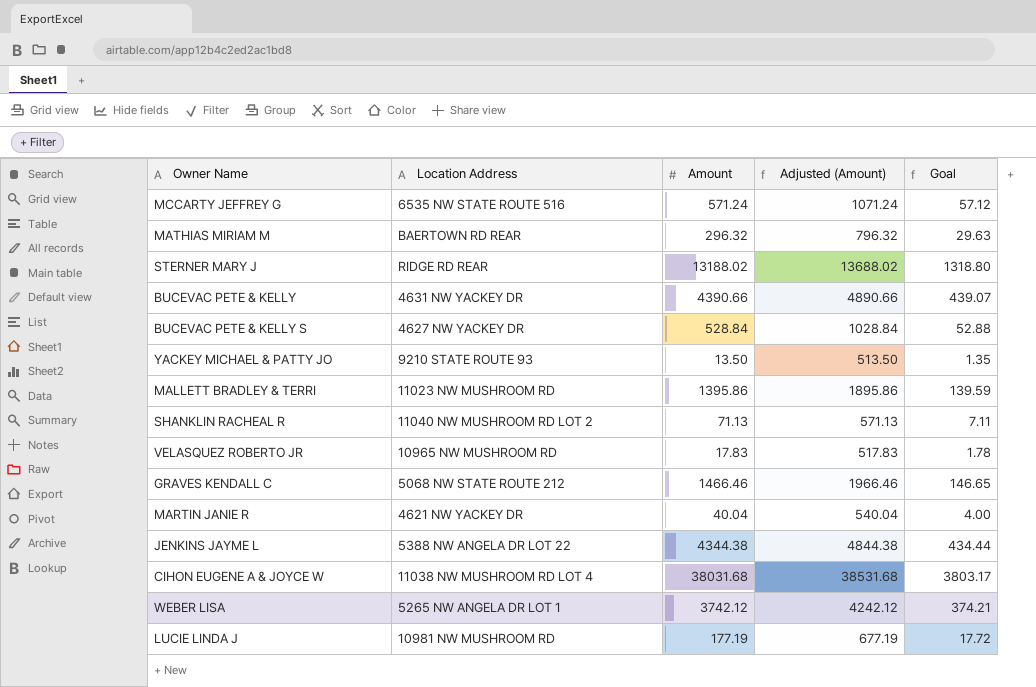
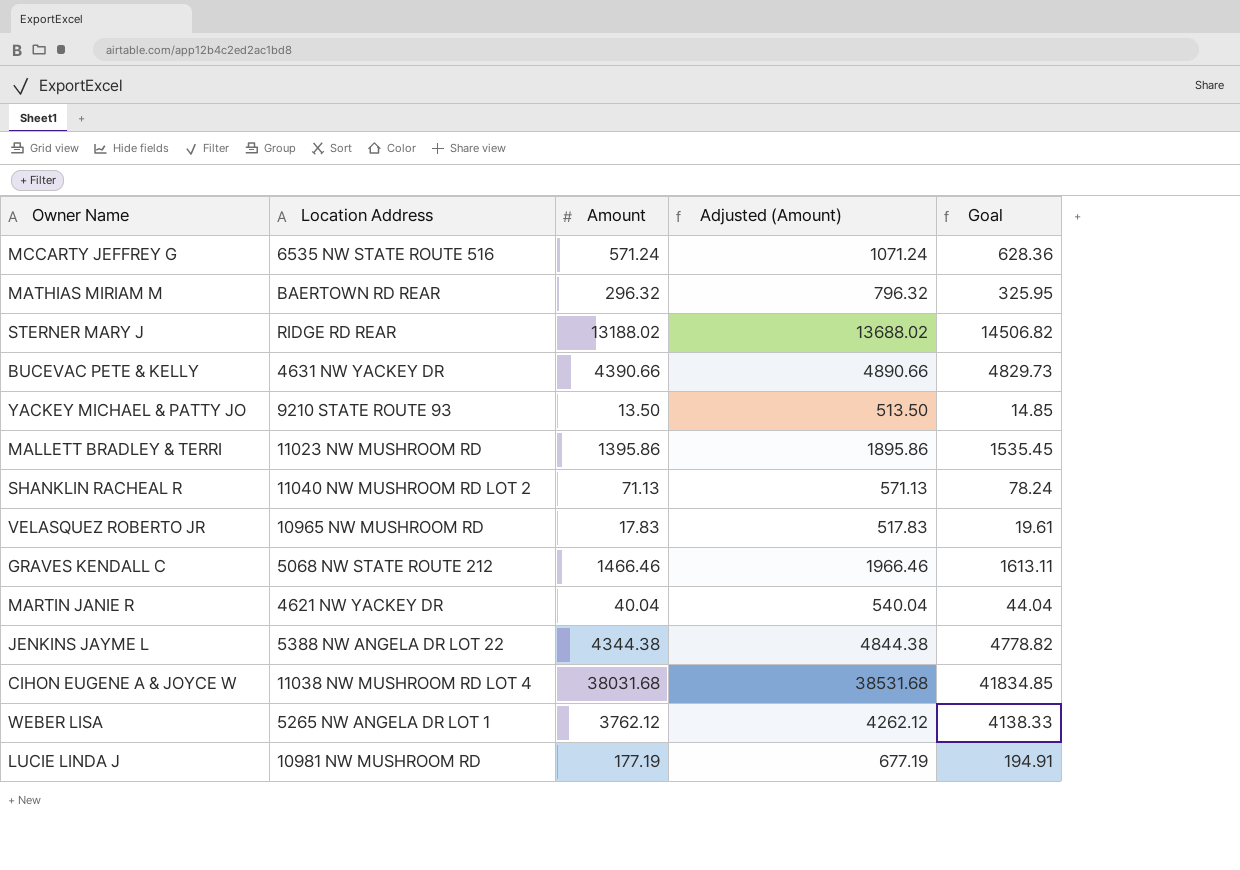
column Goal | formula: [Amount] * 0.1 -> [Amount] * 1.1
row BUCEVAC PETE & KELLY S: 4627 NW YACKEY DR | 528.84 | 1028.84 | 52.88 -> none
WEBER LISA | Amount: 3742.12 -> 3762.12
WEBER LISA | Adjusted (Amount): 4242.12 -> 4262.12

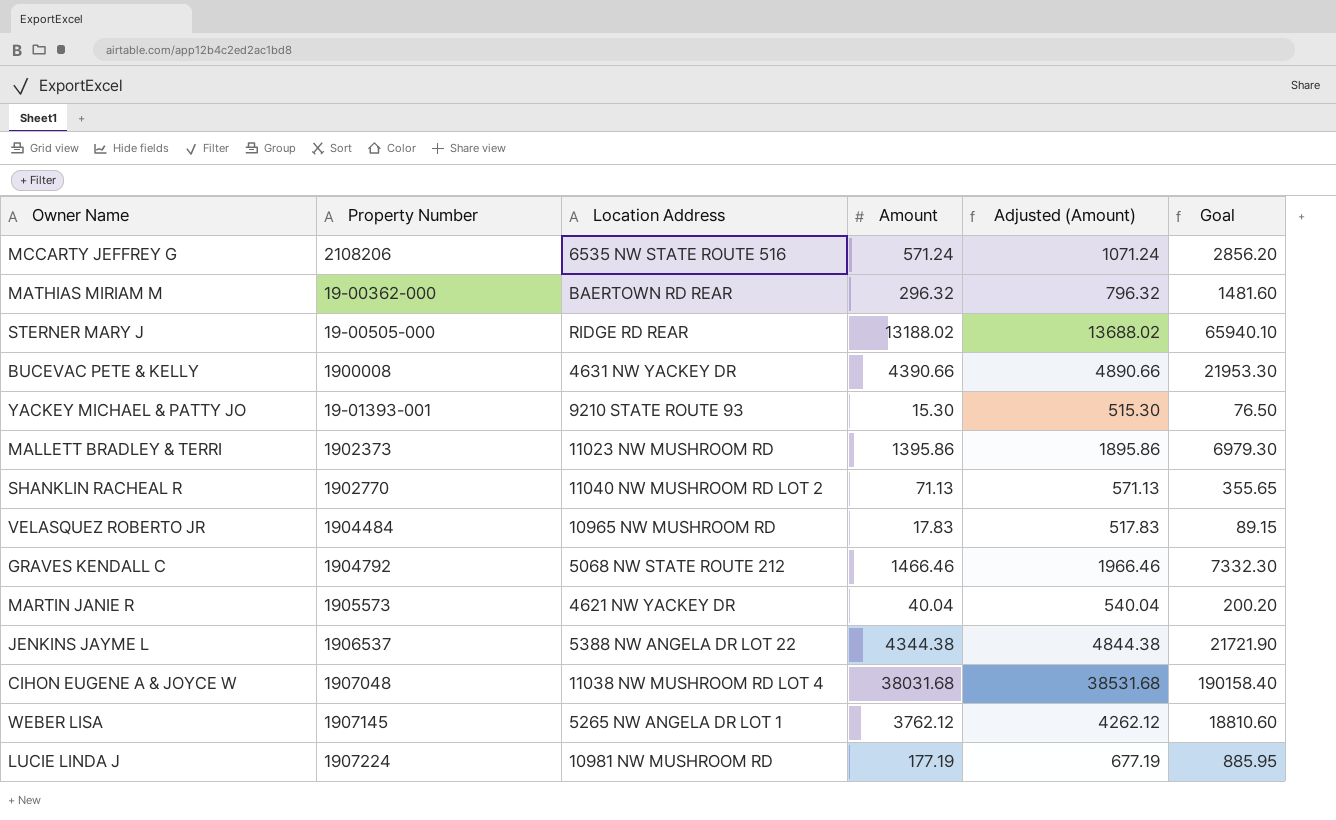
column Property Number | position: none -> 2
column Goal | formula: [Amount] * 1.1 -> [Amount] * 5
YACKEY MICHAEL & PATTY JO | Amount: 13.50 -> 15.30
YACKEY MICHAEL & PATTY JO | Adjusted (Amount): 513.50 -> 515.30

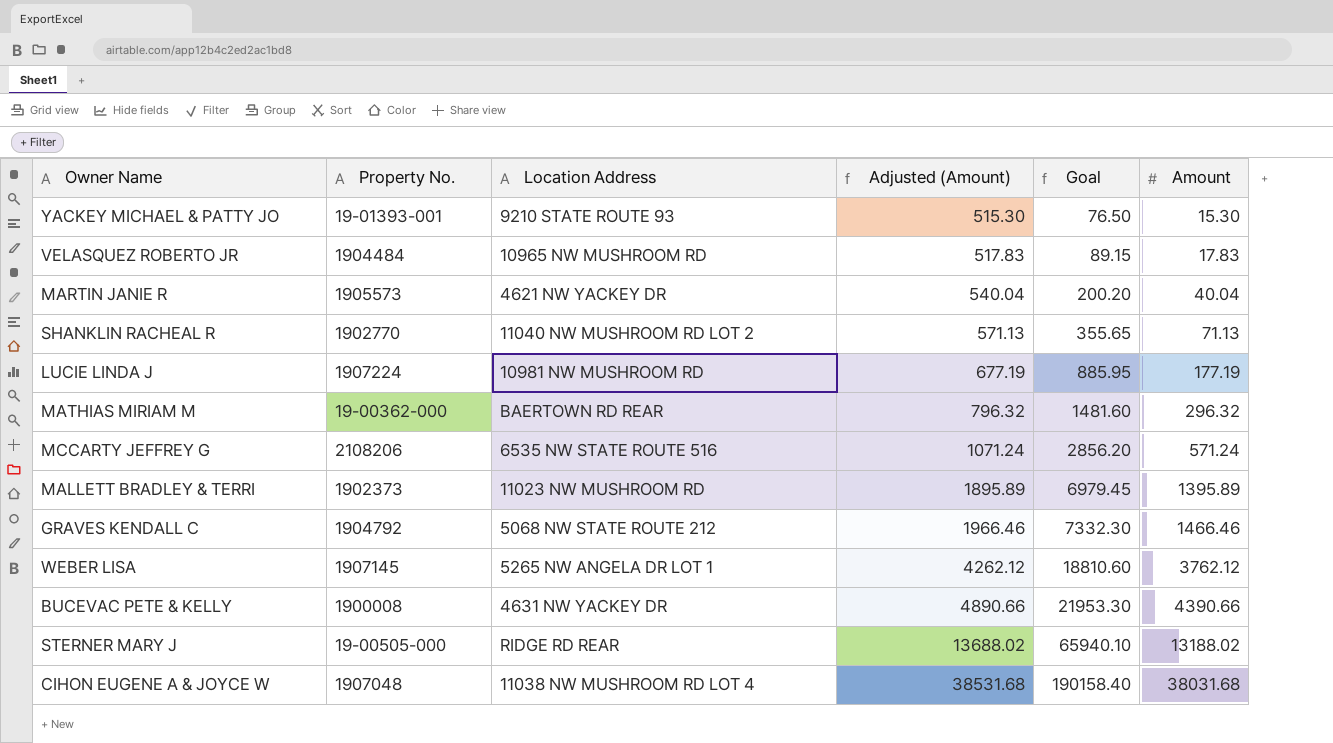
row order: none -> Adjusted (Amount) ascending
column name: Property Number -> Property No.
column Amount | position: 4 -> 6
row JENKINS JAYME L: 1906537 | 5388 NW ANGELA DR LOT 22 | 4344.38 | 4844.38 | 21721.90 -> none
MALLETT BRADLEY & TERRI | Adjusted (Amount): 1895.86 -> 1895.89
MALLETT BRADLEY & TERRI | Goal: 6979.30 -> 6979.45
MALLETT BRADLEY & TERRI | Amount: 1395.86 -> 1395.89

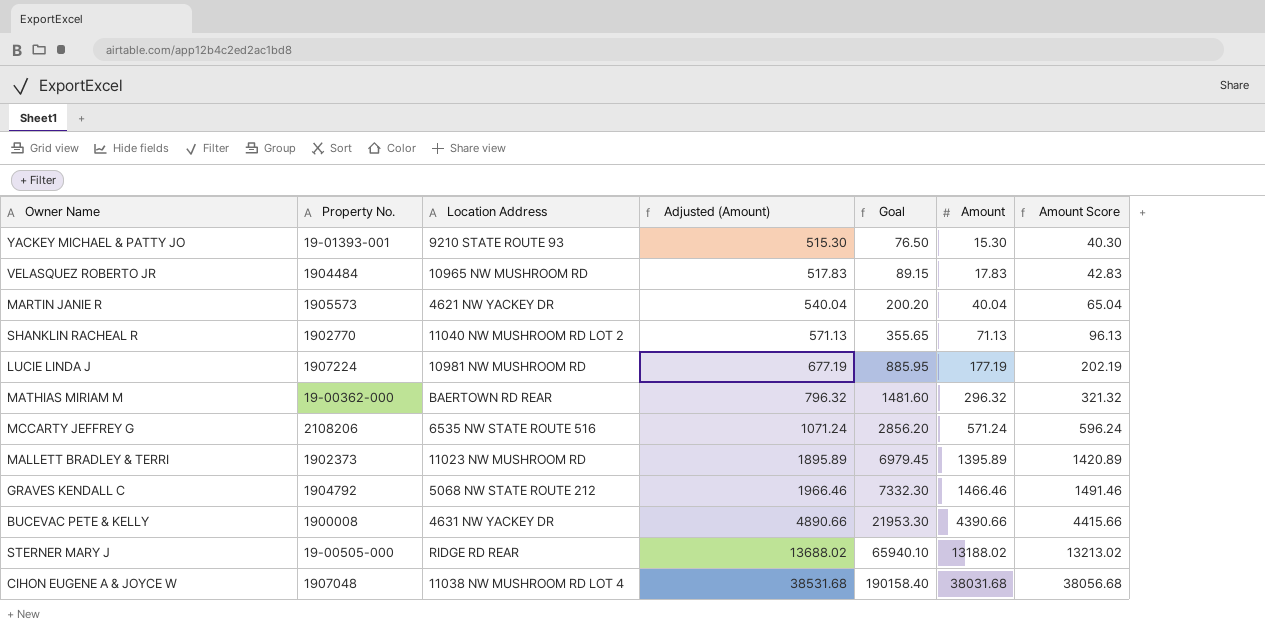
column Amount Score | formula: none -> [Amount] + 25
row WEBER LISA: 1907145 | 5265 NW ANGELA DR LOT 1 | 4262.12 | 18810.60 | 3762.12 -> none

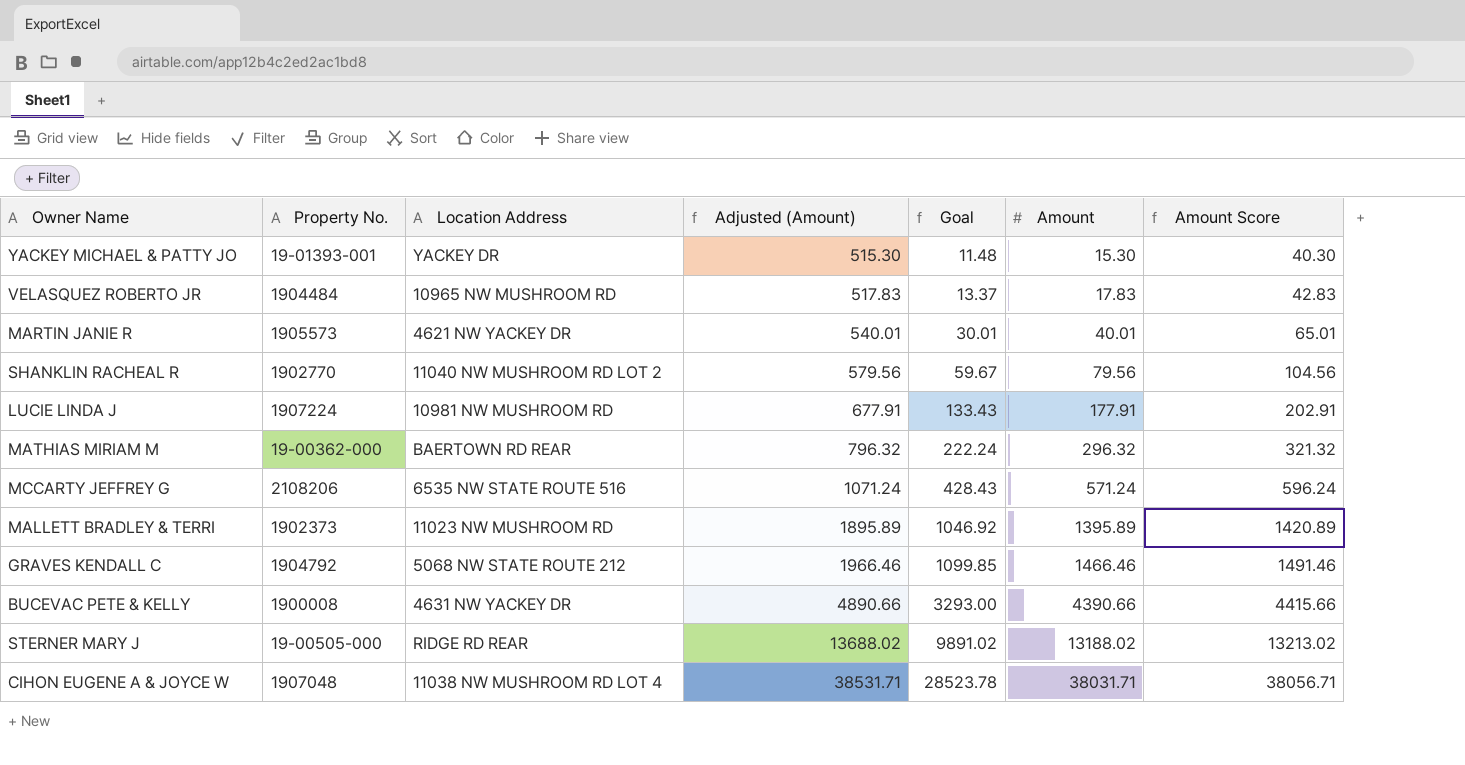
column Goal | formula: [Amount] * 5 -> [Amount] * 0.75
YACKEY MICHAEL & PATTY JO | Location Address: 9210 STATE ROUTE 93 -> YACKEY DR
MARTIN JANIE R | Adjusted (Amount): 540.04 -> 540.01
MARTIN JANIE R | Amount: 40.04 -> 40.01
MARTIN JANIE R | Amount Score: 65.04 -> 65.01
SHANKLIN RACHEAL R | Adjusted (Amount): 571.13 -> 579.56
SHANKLIN RACHEAL R | Amount: 71.13 -> 79.56
SHANKLIN RACHEAL R | Amount Score: 96.13 -> 104.56
LUCIE LINDA J | Adjusted (Amount): 677.19 -> 677.91
LUCIE LINDA J | Amount: 177.19 -> 177.91
LUCIE LINDA J | Amount Score: 202.19 -> 202.91
CIHON EUGENE A & JOYCE W | Adjusted (Amount): 38531.68 -> 38531.71
CIHON EUGENE A & JOYCE W | Amount: 38031.68 -> 38031.71
CIHON EUGENE A & JOYCE W | Amount Score: 38056.68 -> 38056.71

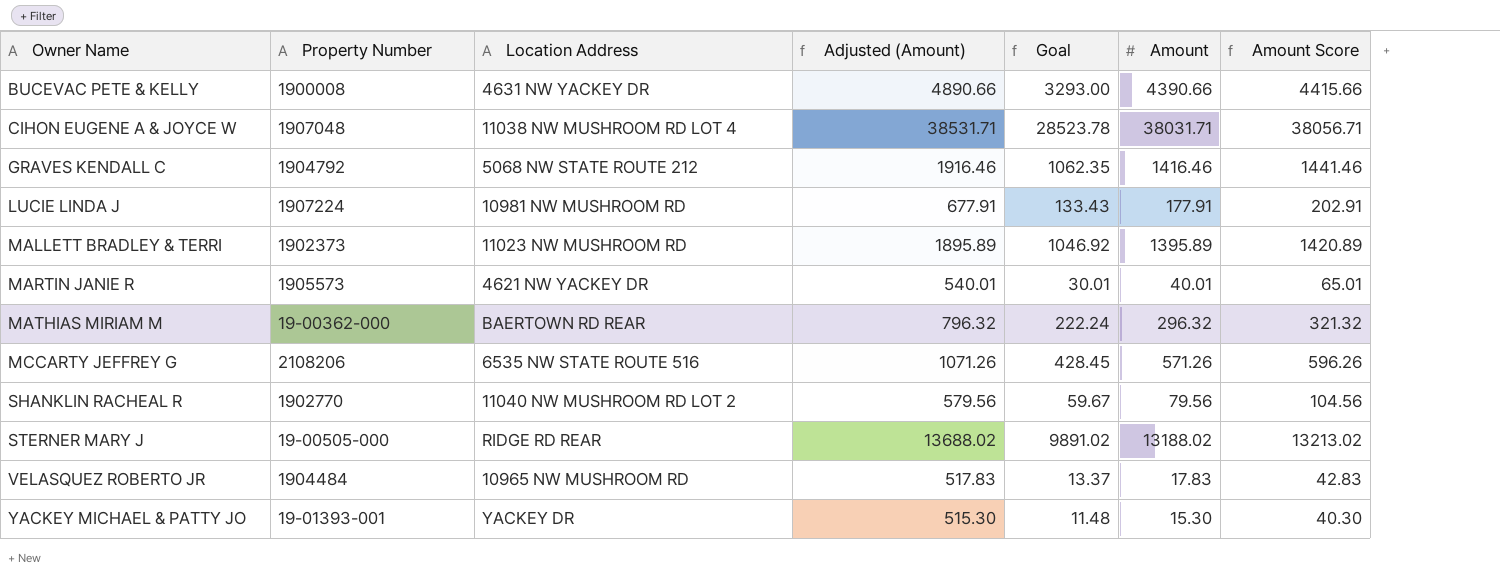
row order: Adjusted (Amount) ascending -> Owner Name ascending
column name: Property No. -> Property Number
GRAVES KENDALL C | Adjusted (Amount): 1966.46 -> 1916.46
GRAVES KENDALL C | Goal: 1099.85 -> 1062.35
GRAVES KENDALL C | Amount: 1466.46 -> 1416.46
GRAVES KENDALL C | Amount Score: 1491.46 -> 1441.46
MCCARTY JEFFREY G | Adjusted (Amount): 1071.24 -> 1071.26
MCCARTY JEFFREY G | Goal: 428.43 -> 428.45
MCCARTY JEFFREY G | Amount: 571.24 -> 571.26
MCCARTY JEFFREY G | Amount Score: 596.24 -> 596.26

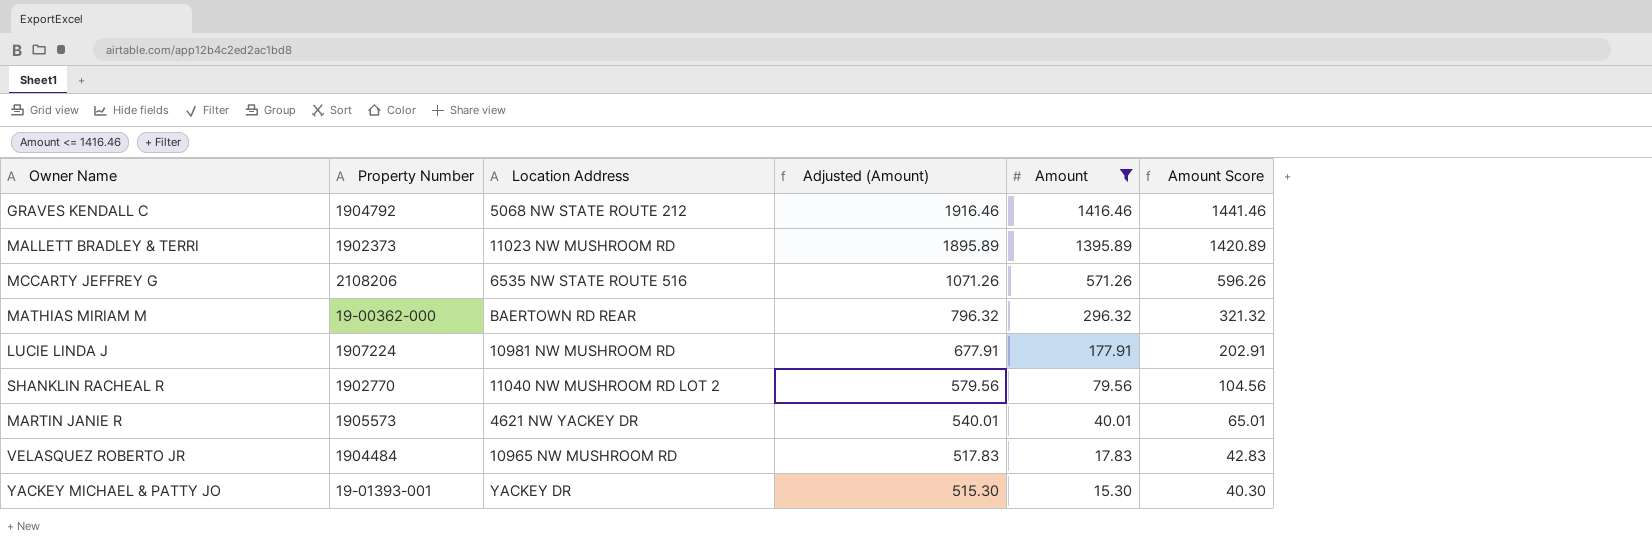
filter: none -> Amount <= 1416.46
row order: Owner Name ascending -> Adjusted (Amount) descending
column Goal | formula: [Amount] * 0.75 -> none

